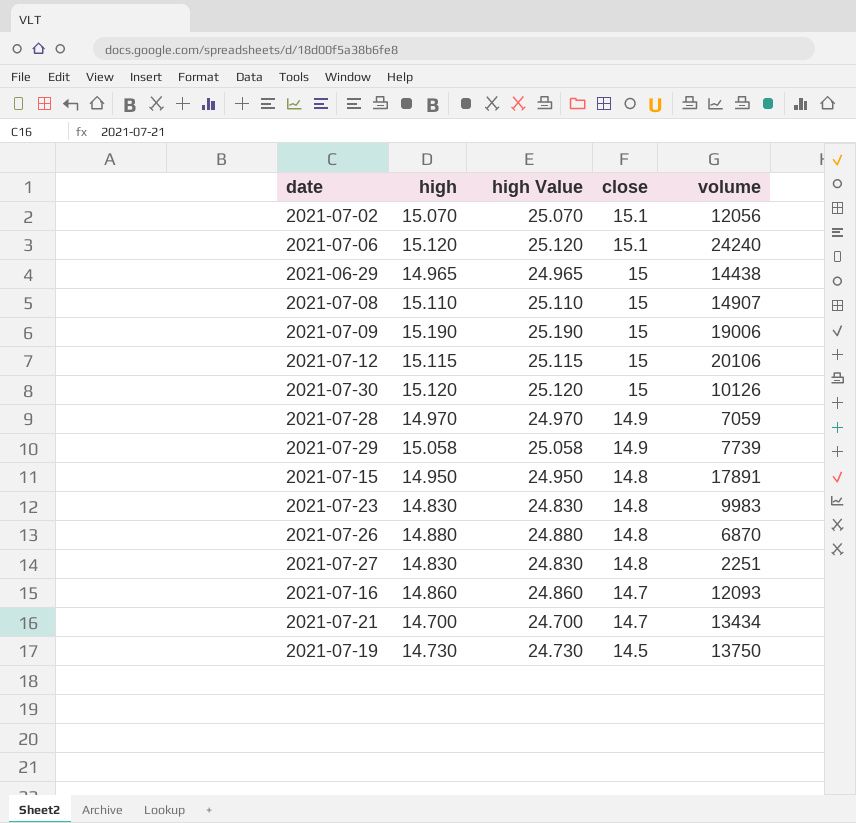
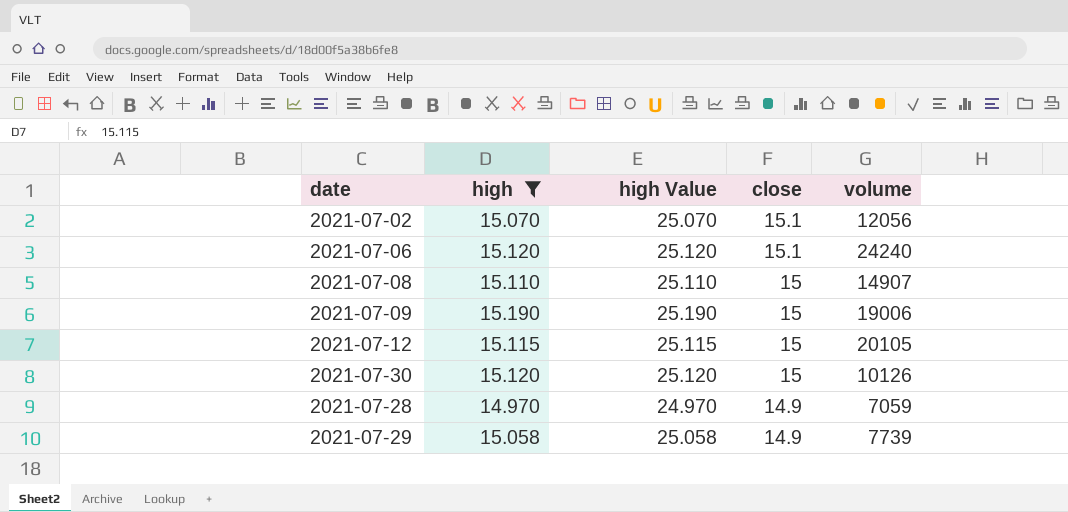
filter: none -> high >= 14.970
2021-07-12 | volume: 20106 -> 20105

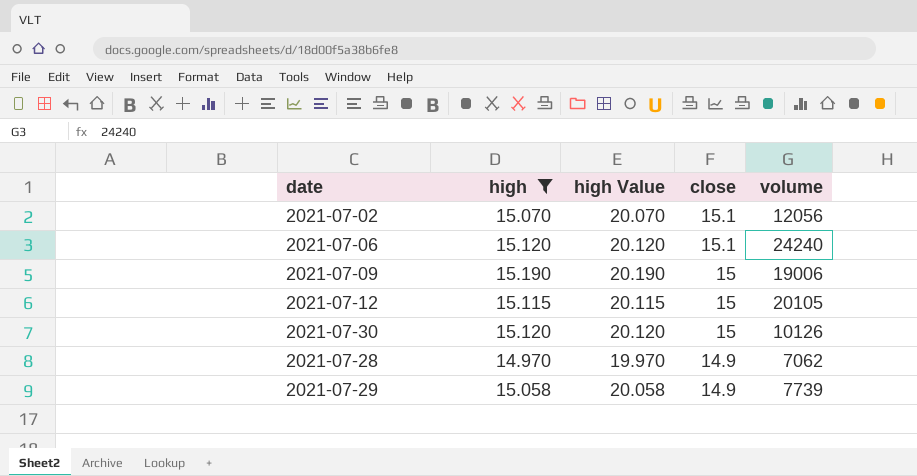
column high Value | formula: [high] + 10 -> [high] + 5
row 2021-07-08: 15.110 | 25.110 | 15 | 14907 -> none
2021-07-28 | volume: 7059 -> 7062

